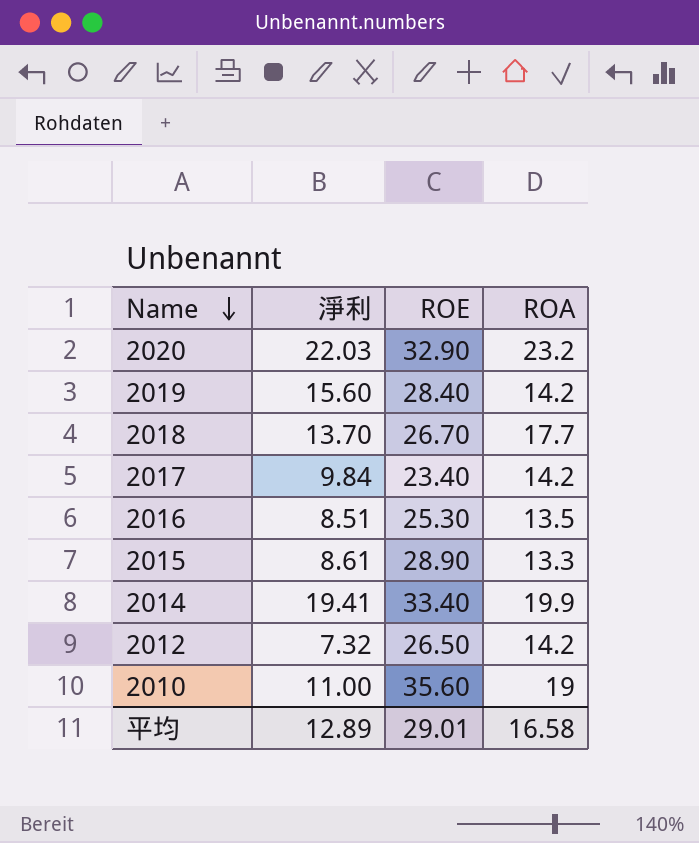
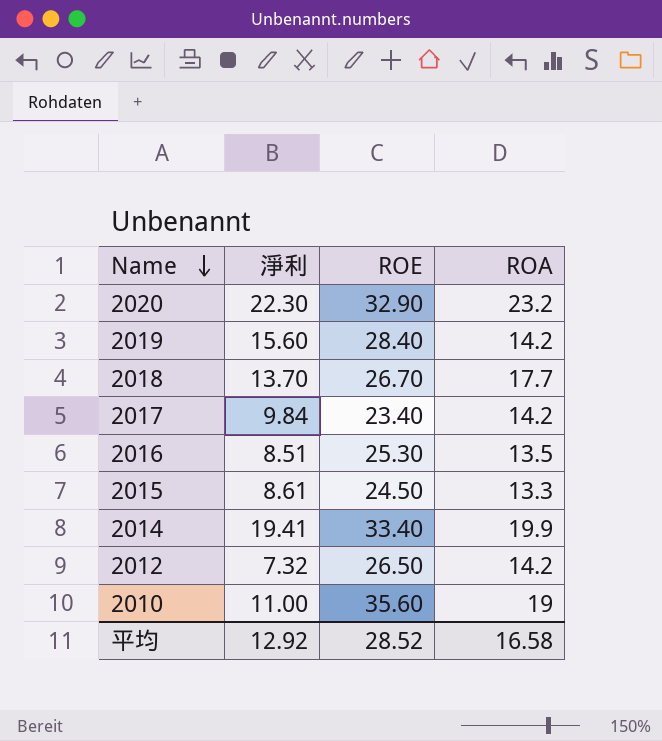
2020 | 淨利: 22.03 -> 22.30
2015 | ROE: 28.90 -> 24.50
平均 | 淨利: 12.89 -> 12.92
平均 | ROE: 29.01 -> 28.52

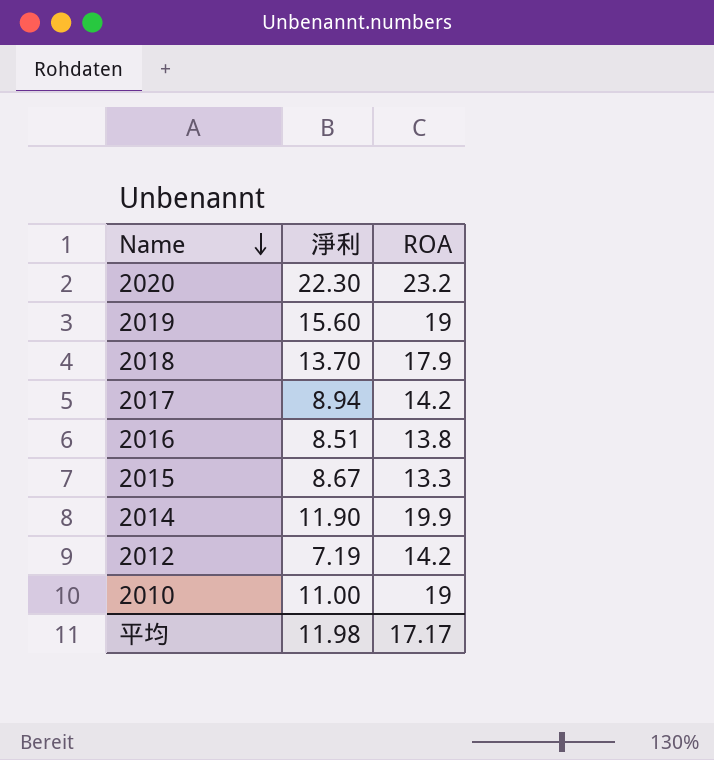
column ROE | position: 3 -> none
2019 | ROA: 14.2 -> 19
2018 | ROA: 17.7 -> 17.9
2017 | 淨利: 9.84 -> 8.94
2016 | ROA: 13.5 -> 13.8
2015 | 淨利: 8.61 -> 8.67
2014 | 淨利: 19.41 -> 11.90
2012 | 淨利: 7.32 -> 7.19
平均 | 淨利: 12.92 -> 11.98
平均 | ROA: 16.58 -> 17.17

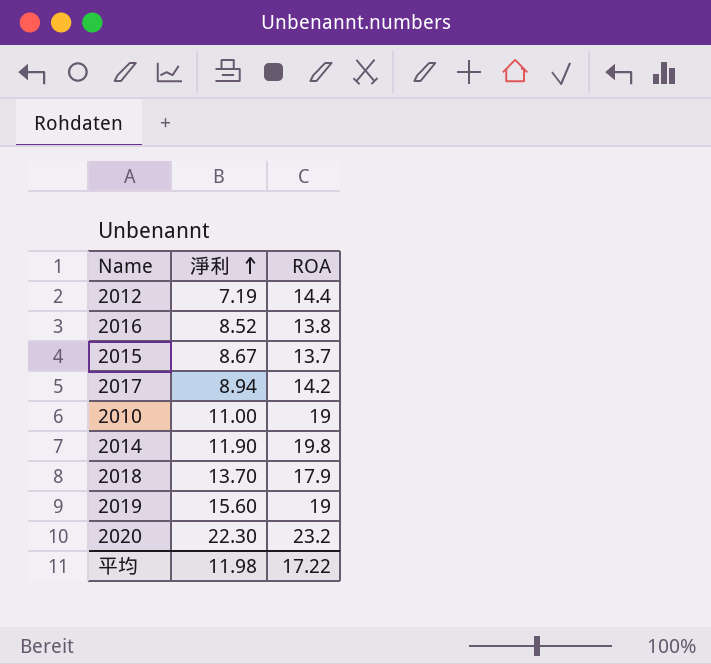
row order: Name descending -> 淨利 ascending
2012 | ROA: 14.2 -> 14.4
2016 | 淨利: 8.51 -> 8.52
2015 | ROA: 13.3 -> 13.7
2014 | ROA: 19.9 -> 19.8
平均 | ROA: 17.17 -> 17.22

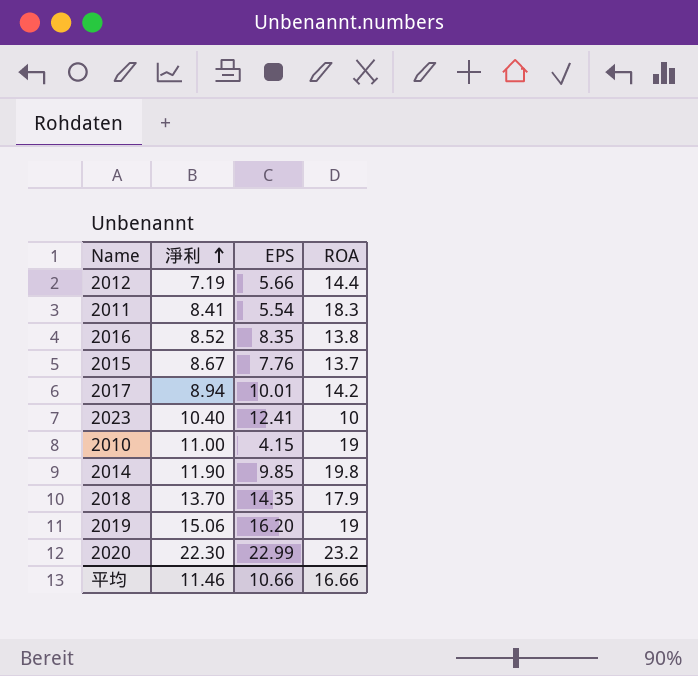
column EPS | position: none -> 3
row 2011: none -> 8.41 | 5.54 | 18.3
row 2023: none -> 10.40 | 12.41 | 10
2019 | 淨利: 15.60 -> 15.06
平均 | 淨利: 11.98 -> 11.46
平均 | ROA: 17.22 -> 16.66

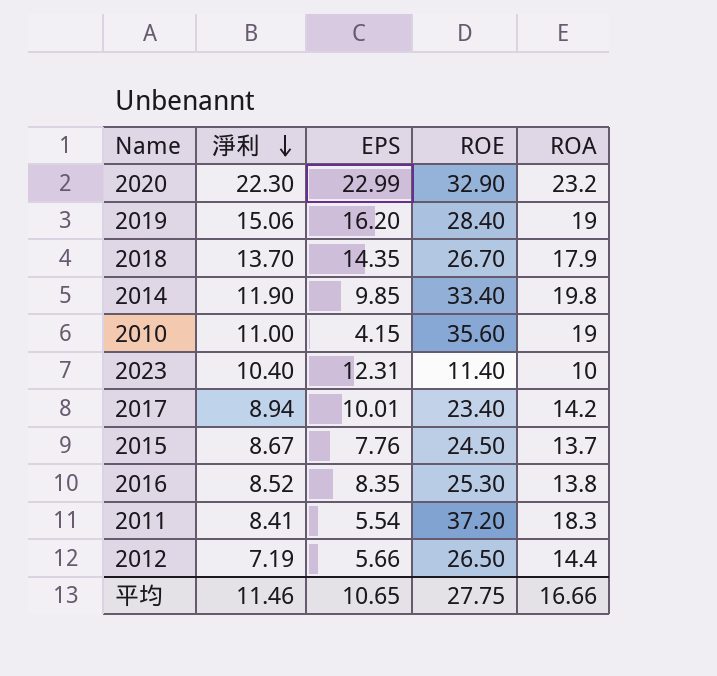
row order: 淨利 ascending -> 淨利 descending
column ROE | position: none -> 4
2023 | EPS: 12.41 -> 12.31
平均 | EPS: 10.66 -> 10.65

